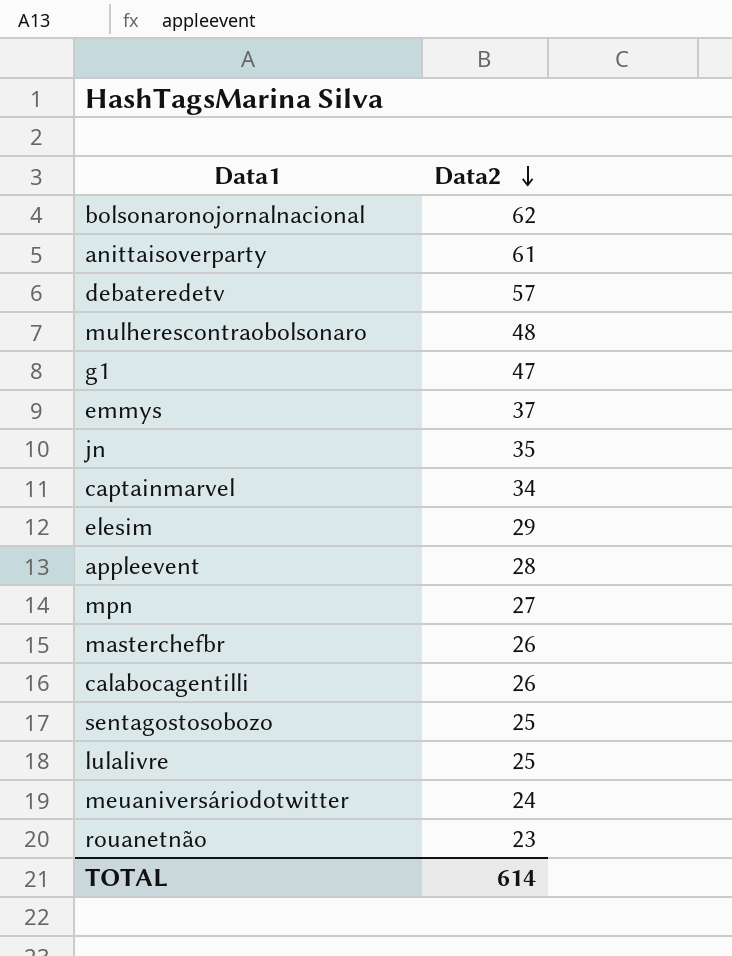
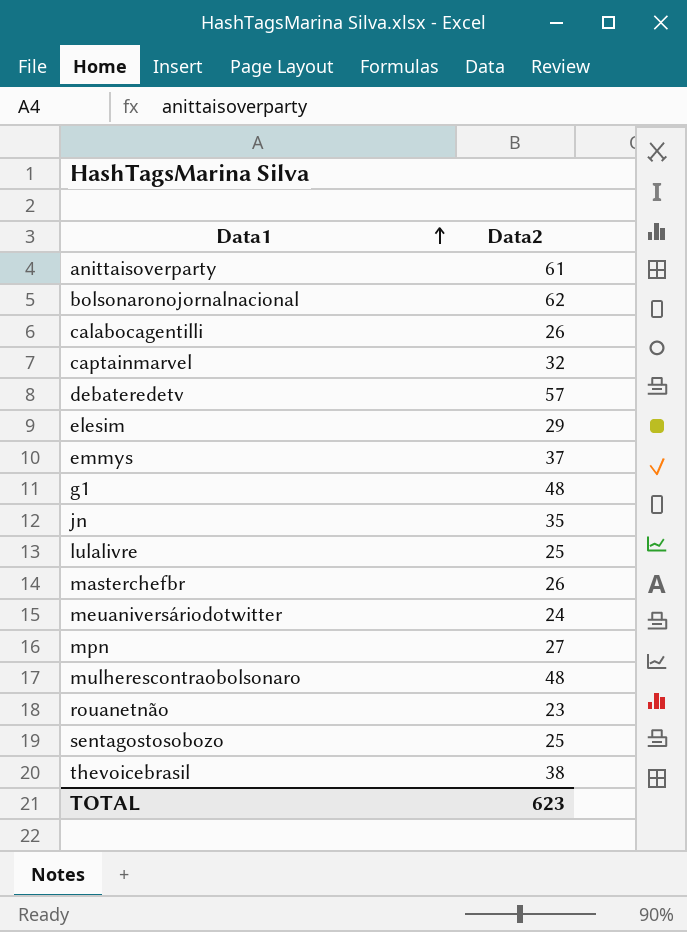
row order: Data2 descending -> Data1 ascending
row appleevent: 28 -> none
captainmarvel | Data2: 34 -> 32
g1 | Data2: 47 -> 48
row thevoicebrasil: none -> 38
TOTAL | Data2: 614 -> 623

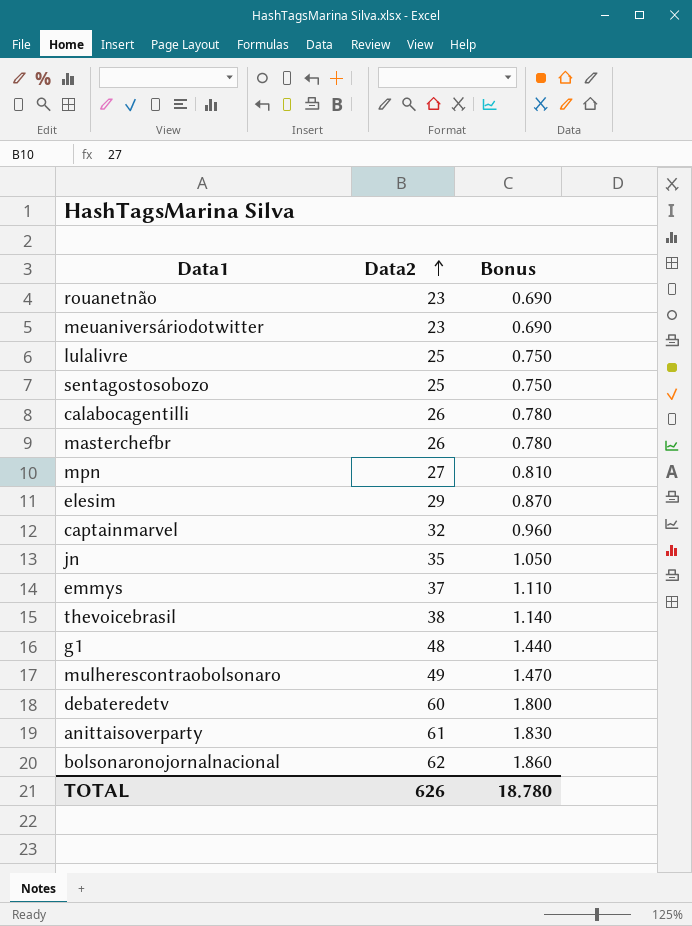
row order: Data1 ascending -> Data2 ascending
column Bonus | formula: none -> [Data2] * 0.03
meuaniversáriodotwitter | Data2: 24 -> 23
mulherescontraobolsonaro | Data2: 48 -> 49
debateredetv | Data2: 57 -> 60
TOTAL | Data2: 623 -> 626

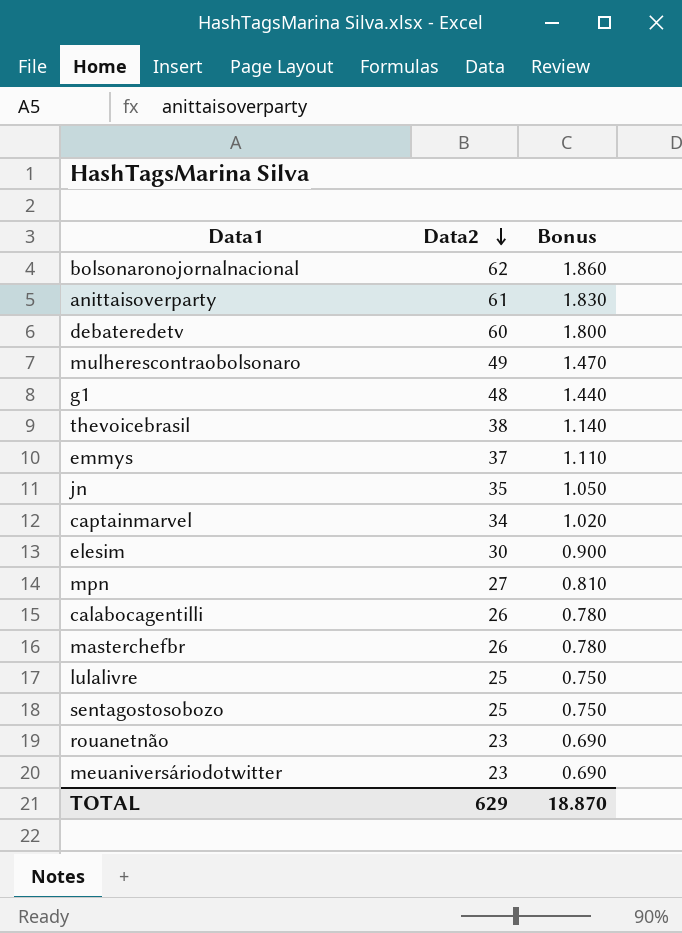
row order: Data2 ascending -> Data2 descending
captainmarvel | Data2: 32 -> 34
captainmarvel | Bonus: 0.960 -> 1.020
elesim | Data2: 29 -> 30
elesim | Bonus: 0.870 -> 0.900
TOTAL | Data2: 626 -> 629
TOTAL | Bonus: 18.780 -> 18.870

